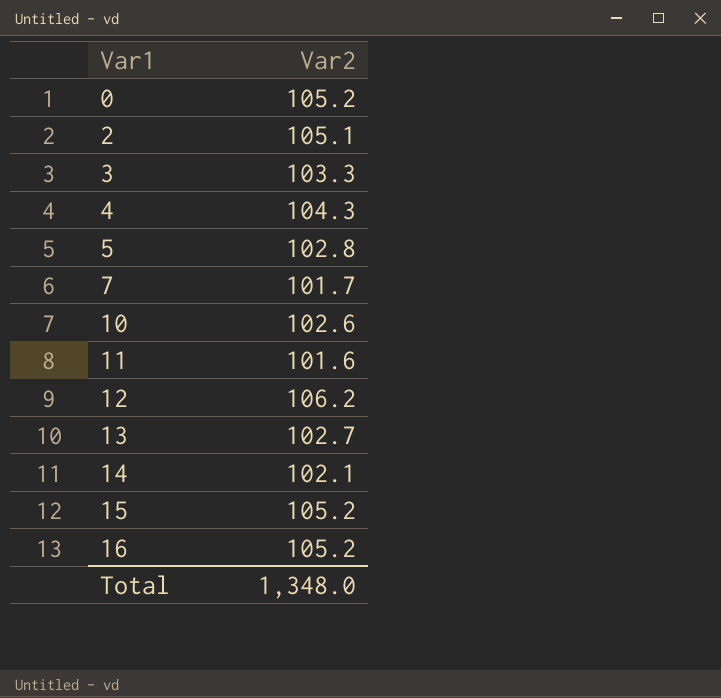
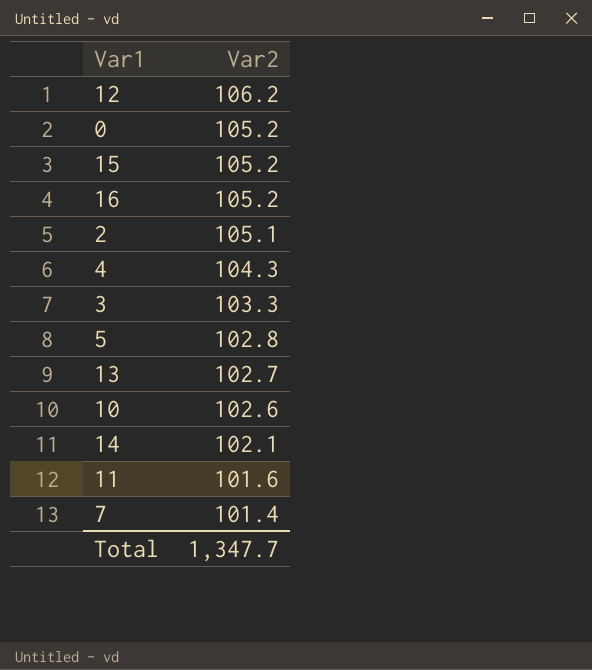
row order: Var1 ascending -> Var2 descending
7 | Var2: 101.7 -> 101.4
Total | Var2: 1,348.0 -> 1,347.7

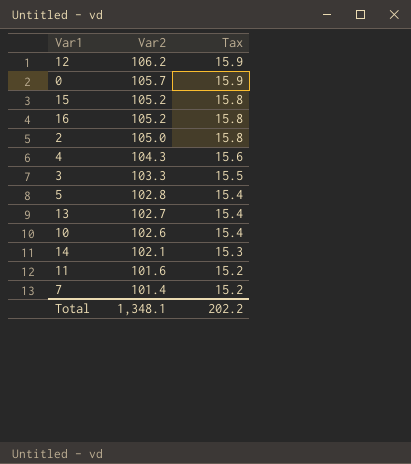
column Tax | formula: none -> [Var2] * 0.15
0 | Var2: 105.2 -> 105.7
2 | Var2: 105.1 -> 105.0
Total | Var2: 1,347.7 -> 1,348.1

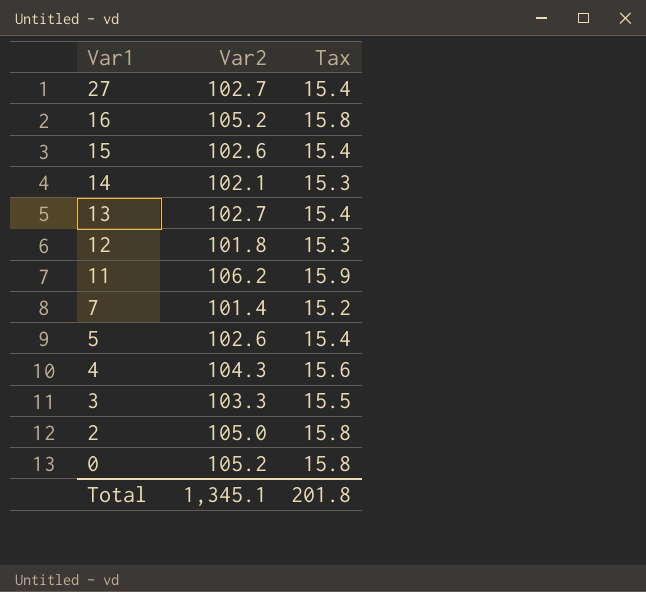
row order: Var2 descending -> Var1 descending
row 10: 102.6 | 15.4 -> none
row 27: none -> 102.7 | 15.4
15 | Var2: 105.2 -> 102.6
15 | Tax: 15.8 -> 15.4
12 | Var2: 106.2 -> 101.8
12 | Tax: 15.9 -> 15.3
11 | Var2: 101.6 -> 106.2
11 | Tax: 15.2 -> 15.9
5 | Var2: 102.8 -> 102.6
0 | Var2: 105.7 -> 105.2
0 | Tax: 15.9 -> 15.8
Total | Var2: 1,348.1 -> 1,345.1
Total | Tax: 202.2 -> 201.8

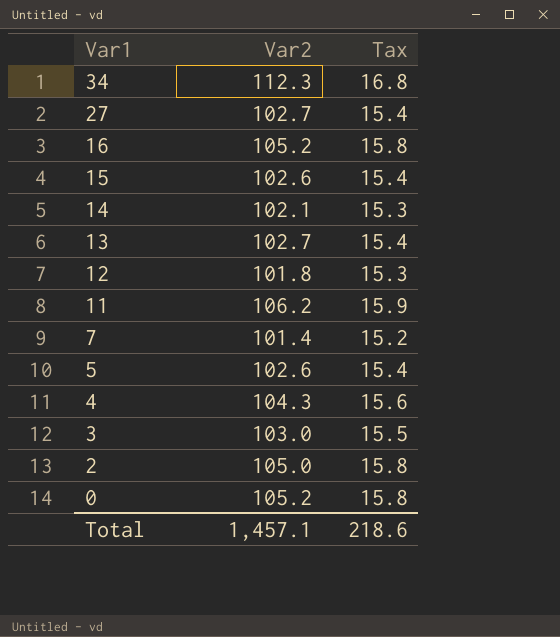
row 34: none -> 112.3 | 16.8
3 | Var2: 103.3 -> 103.0
Total | Var2: 1,345.1 -> 1,457.1
Total | Tax: 201.8 -> 218.6

